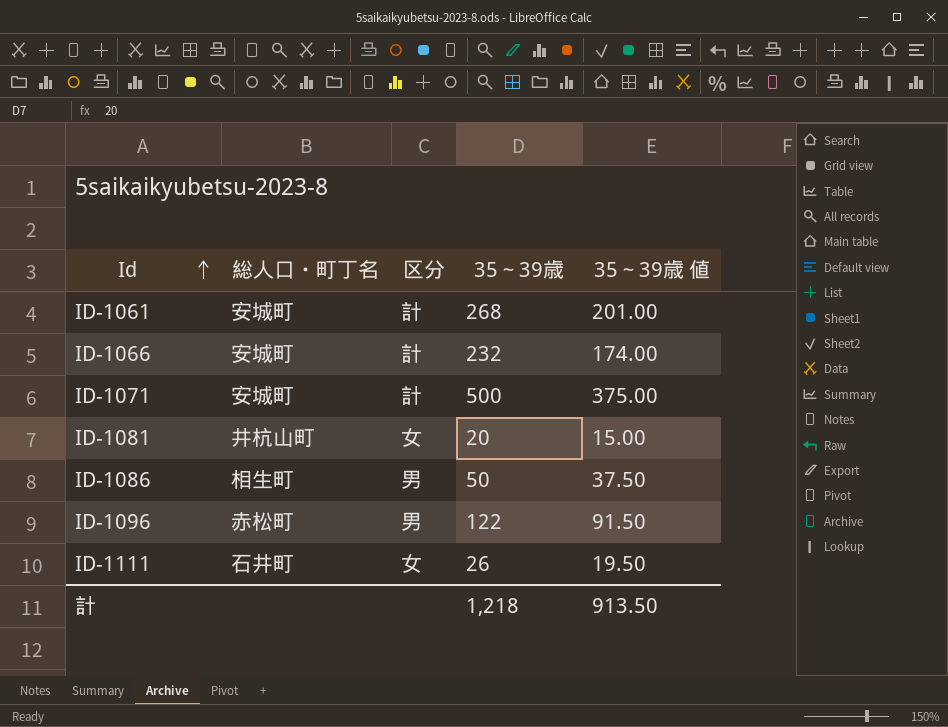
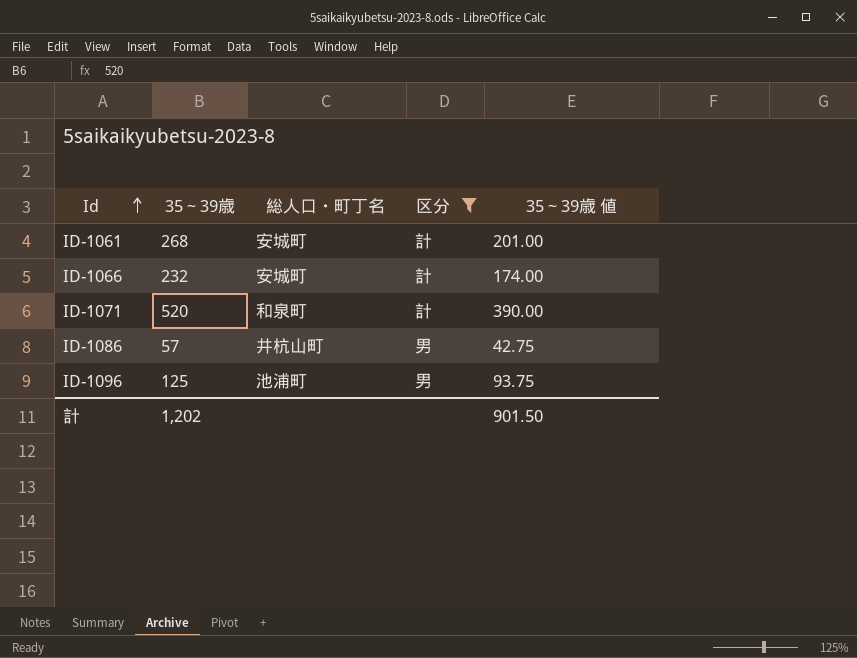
filter: none -> 区分 != 女
column 35～39歳 | position: 4 -> 2
ID-1071 | 35～39歳: 500 -> 520
ID-1071 | 総人口・町丁名: 安城町 -> 和泉町
ID-1071 | 35～39歳 値: 375.00 -> 390.00
ID-1086 | 35～39歳: 50 -> 57
ID-1086 | 総人口・町丁名: 相生町 -> 井杭山町
ID-1086 | 35～39歳 値: 37.50 -> 42.75
ID-1096 | 35～39歳: 122 -> 125
ID-1096 | 総人口・町丁名: 赤松町 -> 池浦町
ID-1096 | 35～39歳 値: 91.50 -> 93.75
計 | 35～39歳: 1,218 -> 1,202
計 | 35～39歳 値: 913.50 -> 901.50

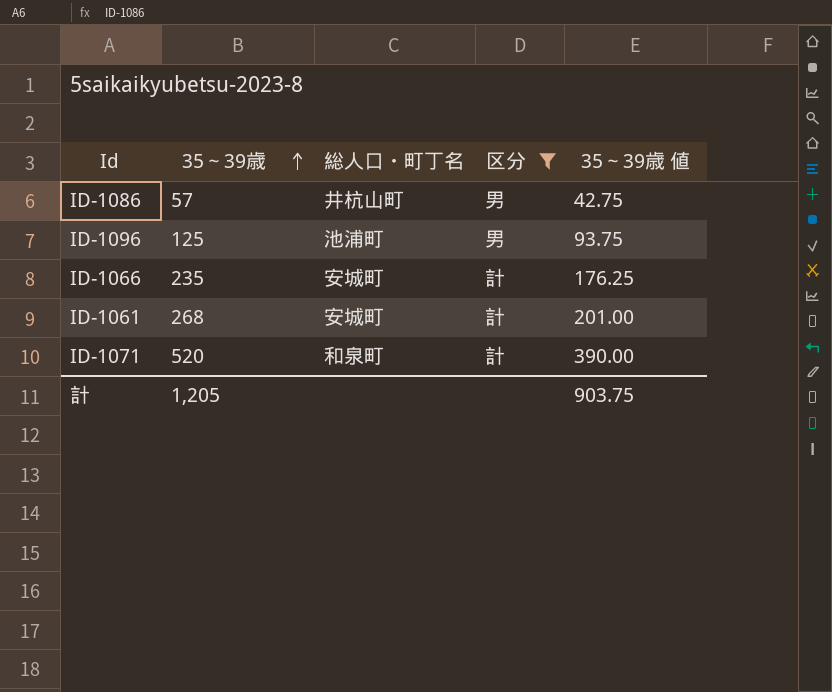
row order: Id ascending -> 35～39歳 ascending
ID-1066 | 35～39歳: 232 -> 235
ID-1066 | 35～39歳 値: 174.00 -> 176.25
計 | 35～39歳: 1,202 -> 1,205
計 | 35～39歳 値: 901.50 -> 903.75

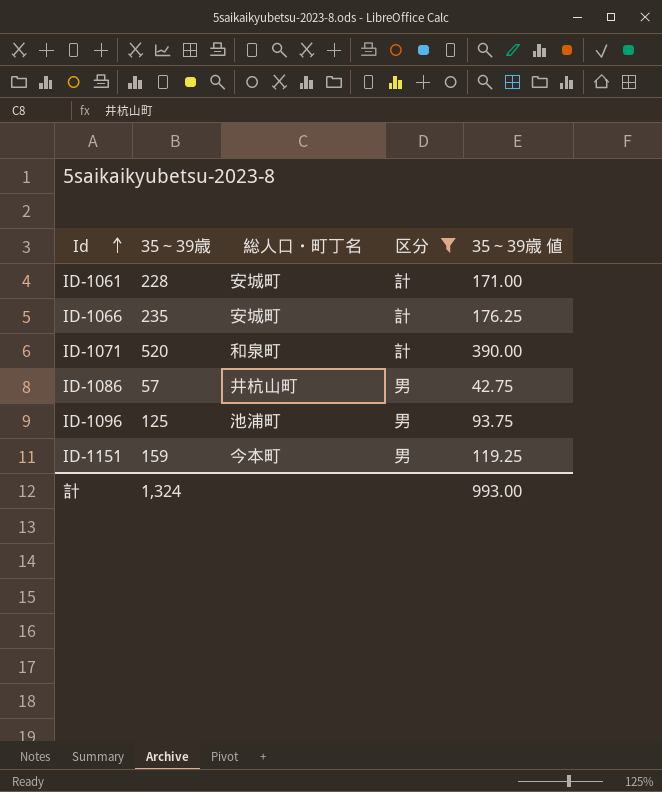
row order: 35～39歳 ascending -> Id ascending
ID-1061 | 35～39歳: 268 -> 228
ID-1061 | 35～39歳 値: 201.00 -> 171.00
row ID-1151: none -> 159 | 今本町 | 男 | 119.25
計 | 35～39歳: 1,205 -> 1,324
計 | 35～39歳 値: 903.75 -> 993.00

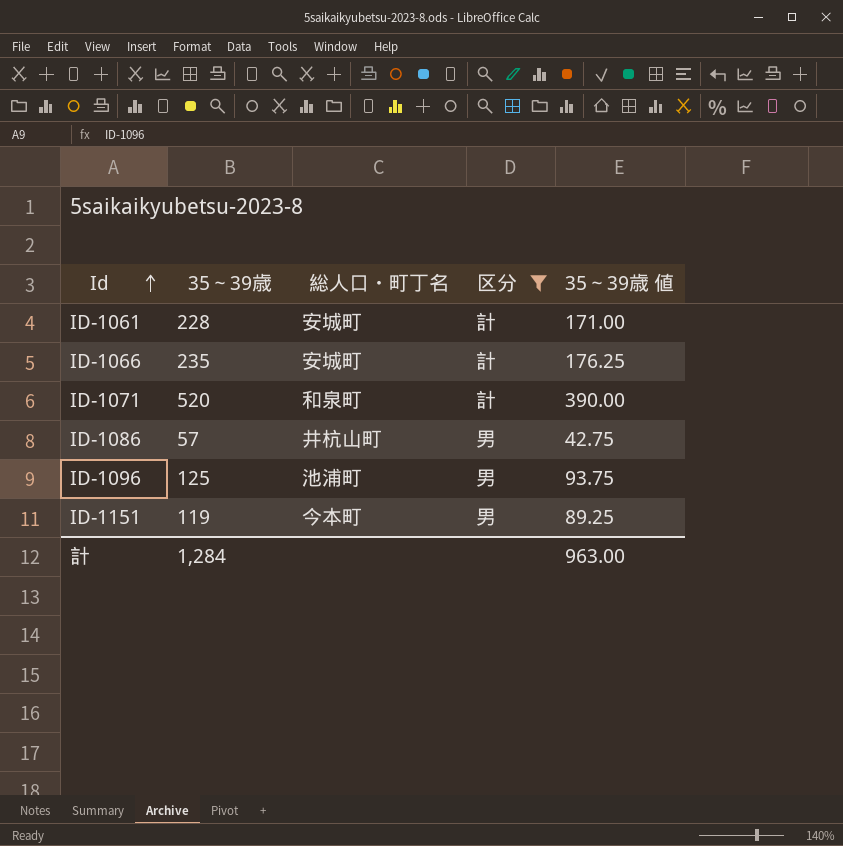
ID-1151 | 35～39歳: 159 -> 119
ID-1151 | 35～39歳 値: 119.25 -> 89.25
計 | 35～39歳: 1,324 -> 1,284
計 | 35～39歳 値: 993.00 -> 963.00

